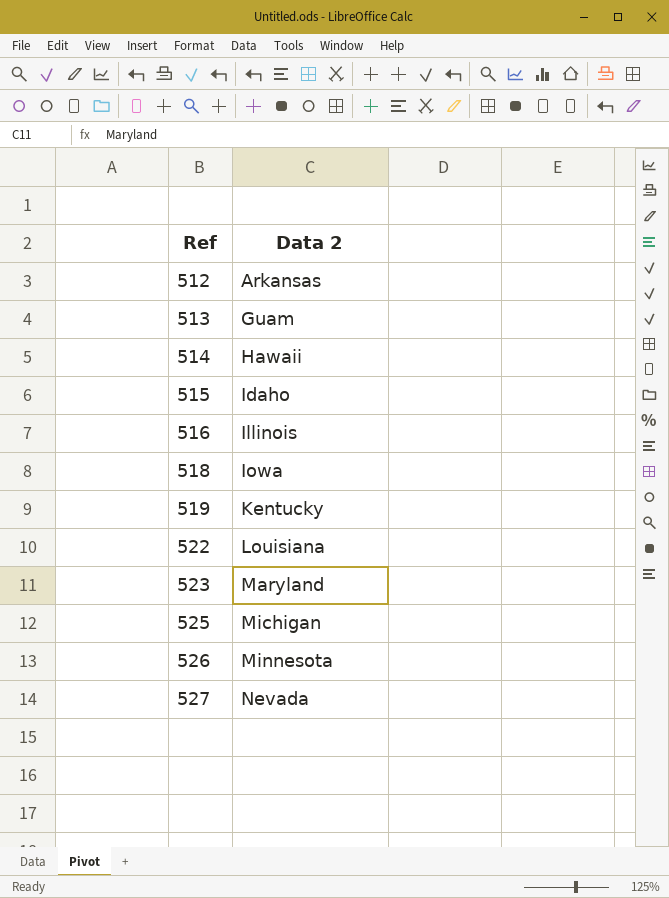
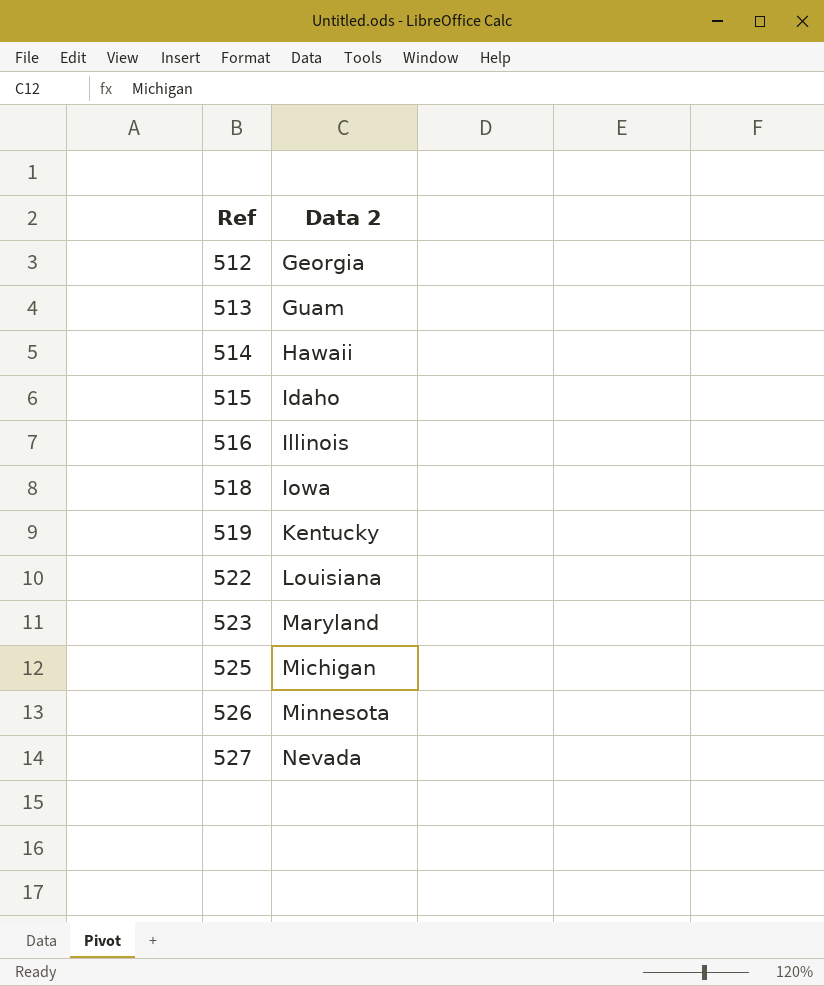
512 | Data 2: Arkansas -> Georgia

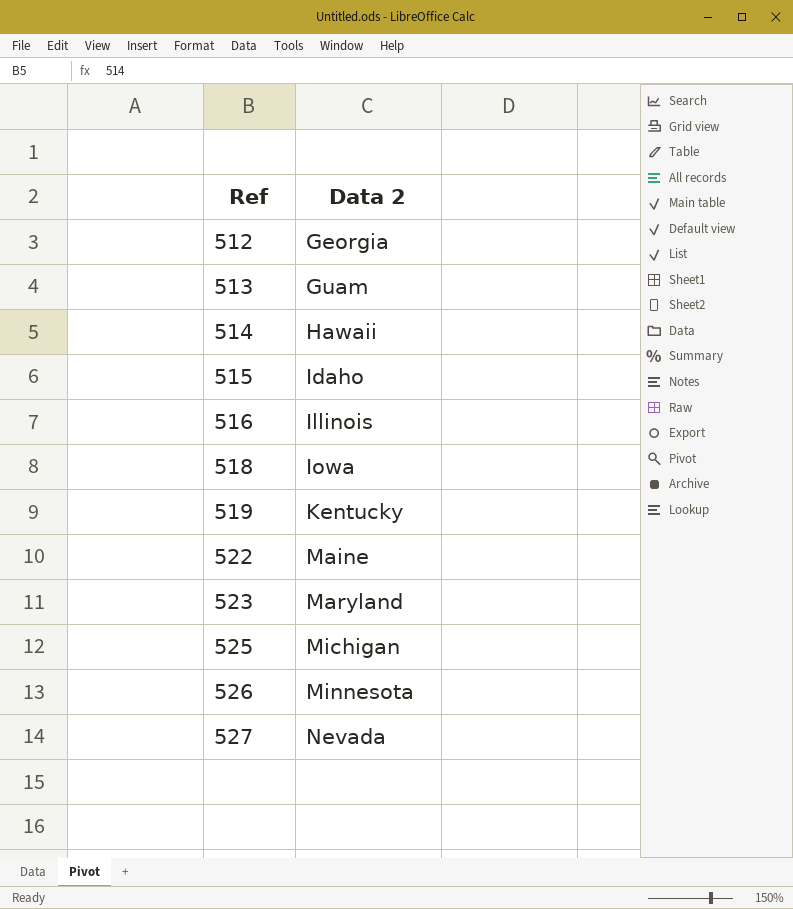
522 | Data 2: Louisiana -> Maine

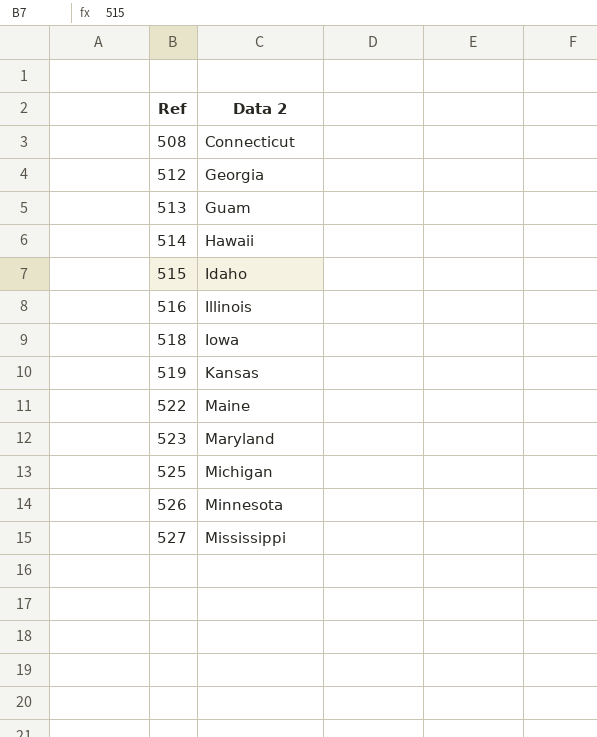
row 508: none -> Connecticut
519 | Data 2: Kentucky -> Kansas
527 | Data 2: Nevada -> Mississippi

